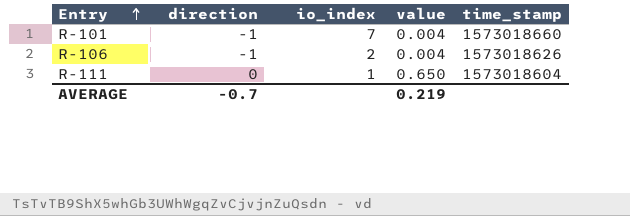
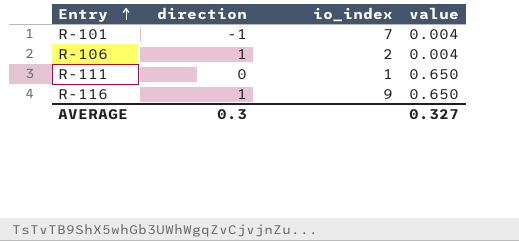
column time_stamp | position: 5 -> none
R-106 | direction: -1 -> 1
row R-116: none -> 1 | 9 | 0.650
AVERAGE | direction: -0.7 -> 0.3
AVERAGE | value: 0.219 -> 0.327

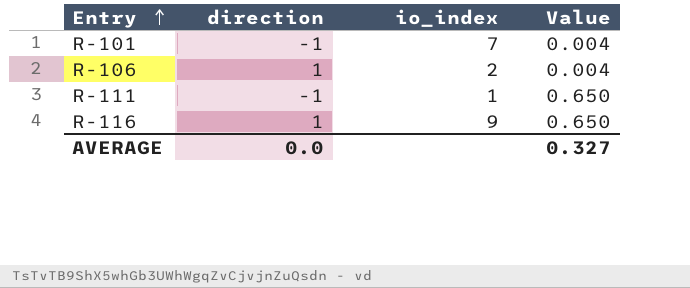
column name: value -> Value
R-111 | direction: 0 -> -1
AVERAGE | direction: 0.3 -> 0.0

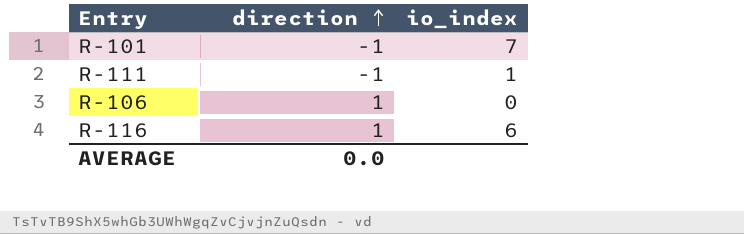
row order: Entry ascending -> direction ascending
column Value | position: 4 -> none
R-106 | io_index: 2 -> 0
R-116 | io_index: 9 -> 6

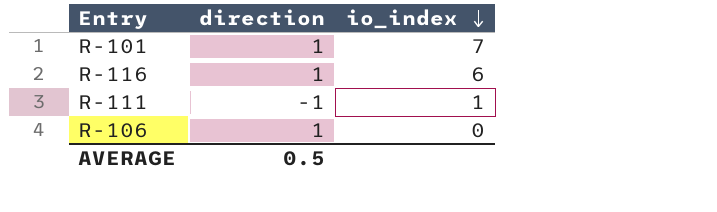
row order: direction ascending -> io_index descending
R-101 | direction: -1 -> 1
AVERAGE | direction: 0.0 -> 0.5

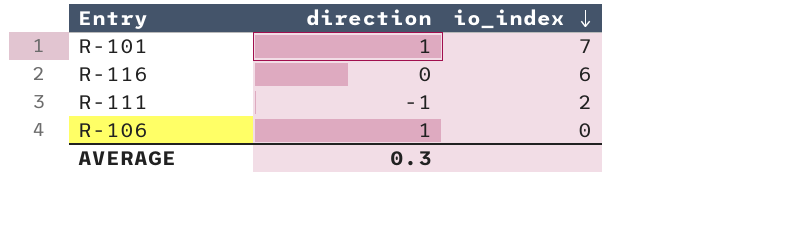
R-116 | direction: 1 -> 0
R-111 | io_index: 1 -> 2
AVERAGE | direction: 0.5 -> 0.3

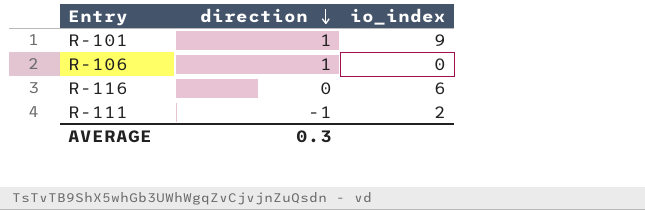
row order: io_index descending -> direction descending
R-101 | io_index: 7 -> 9

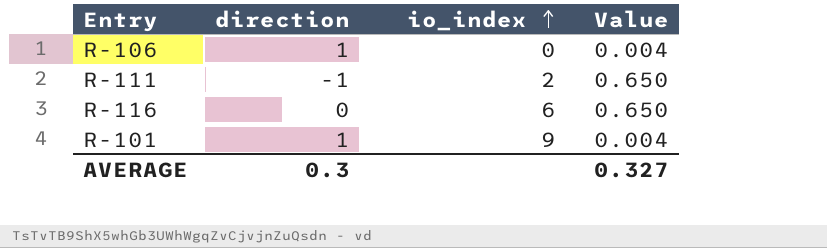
row order: direction descending -> io_index ascending
column Value | position: none -> 4

